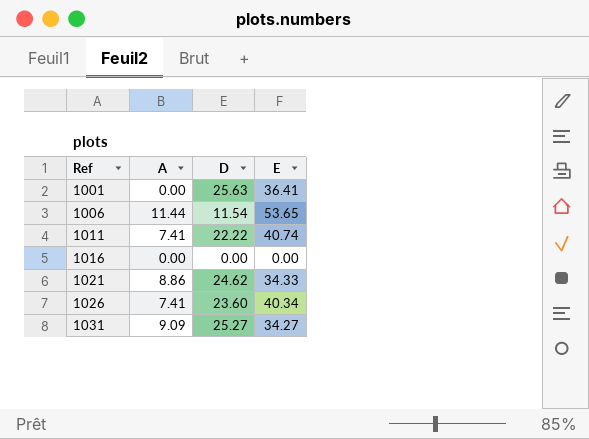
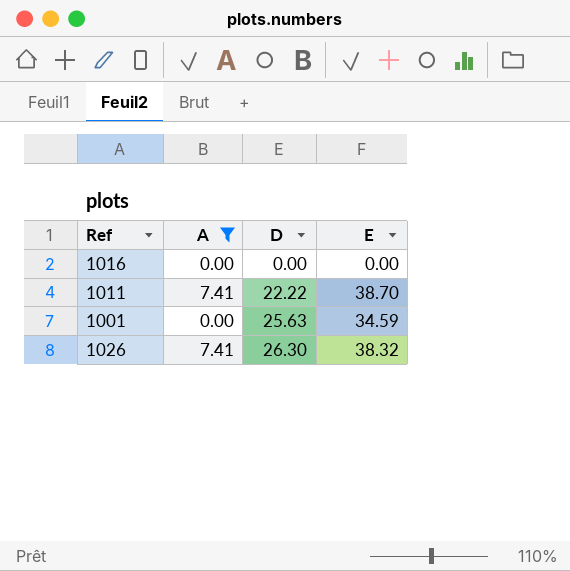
filter: none -> A <= 7.41
row order: Ref ascending -> D ascending
1011 | E: 40.74 -> 38.70
1001 | E: 36.41 -> 34.59
1026 | D: 23.60 -> 26.30
1026 | E: 40.34 -> 38.32

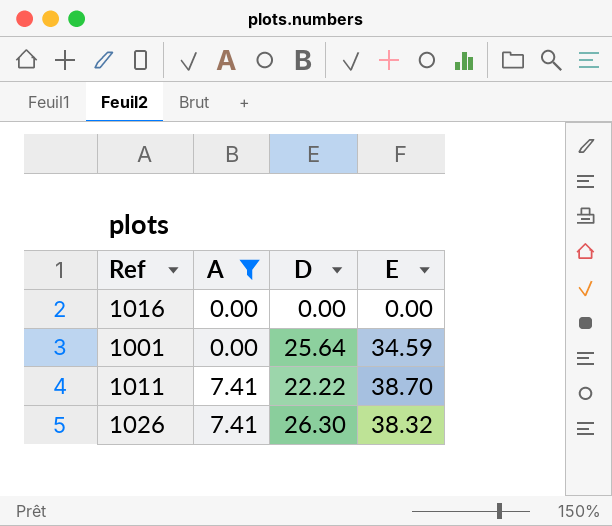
row order: D ascending -> A ascending
1001 | D: 25.63 -> 25.64

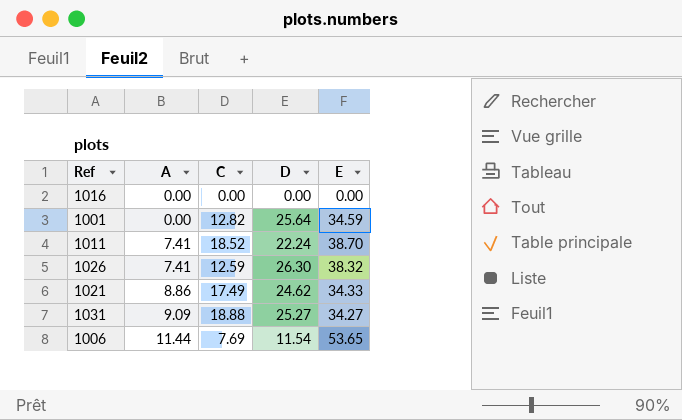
filter: A <= 7.41 -> none
column C | position: none -> 3
1011 | D: 22.22 -> 22.24

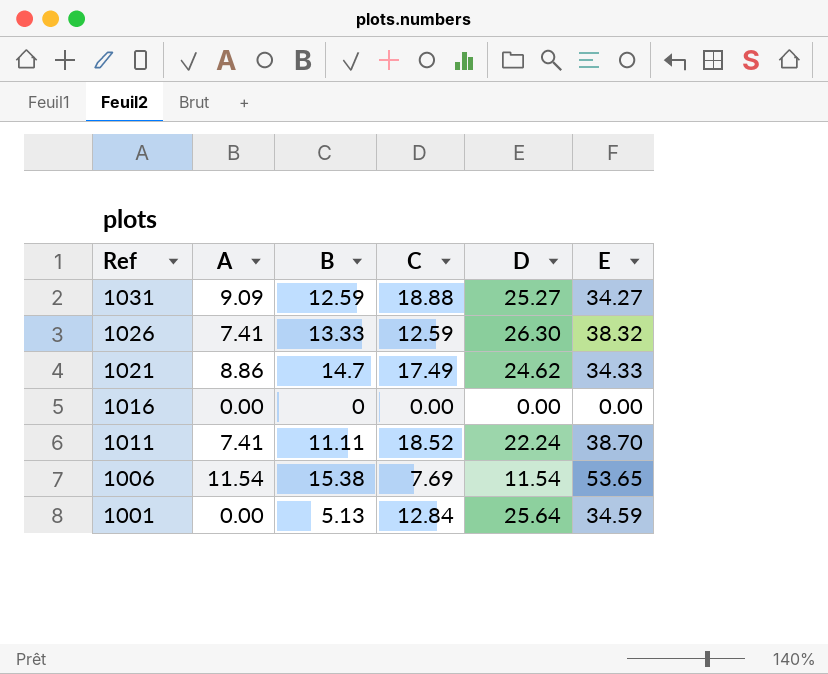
row order: A ascending -> Ref descending
column B | position: none -> 3
1006 | A: 11.44 -> 11.54
1001 | C: 12.82 -> 12.84

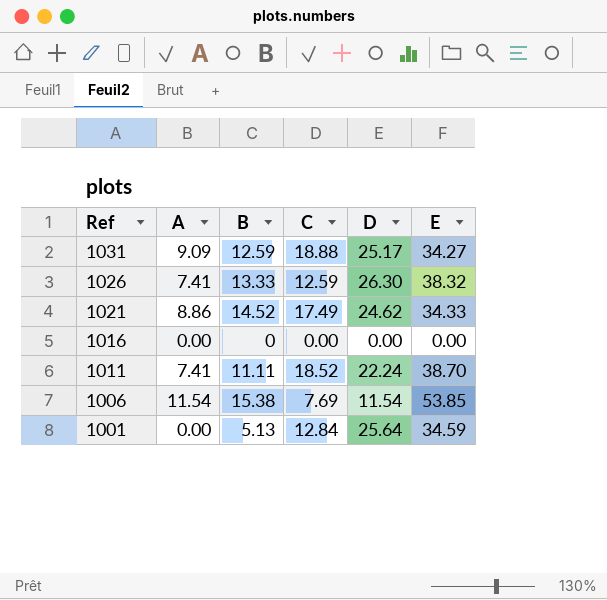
1031 | D: 25.27 -> 25.17
1021 | B: 14.7 -> 14.52
1006 | E: 53.65 -> 53.85

